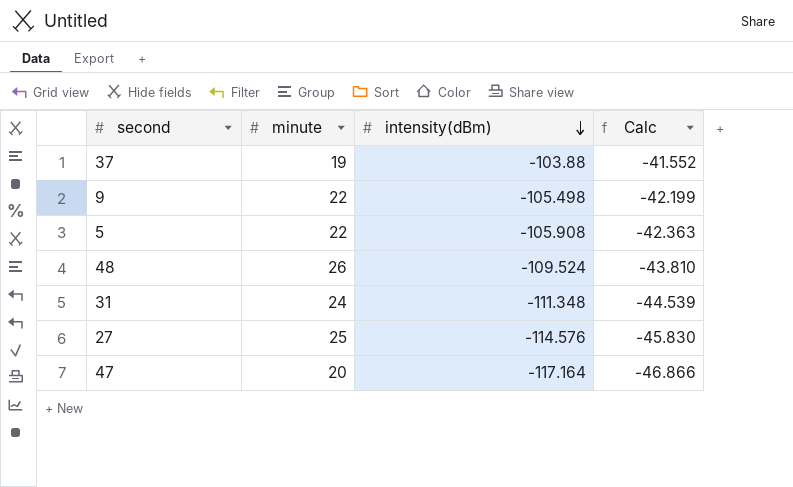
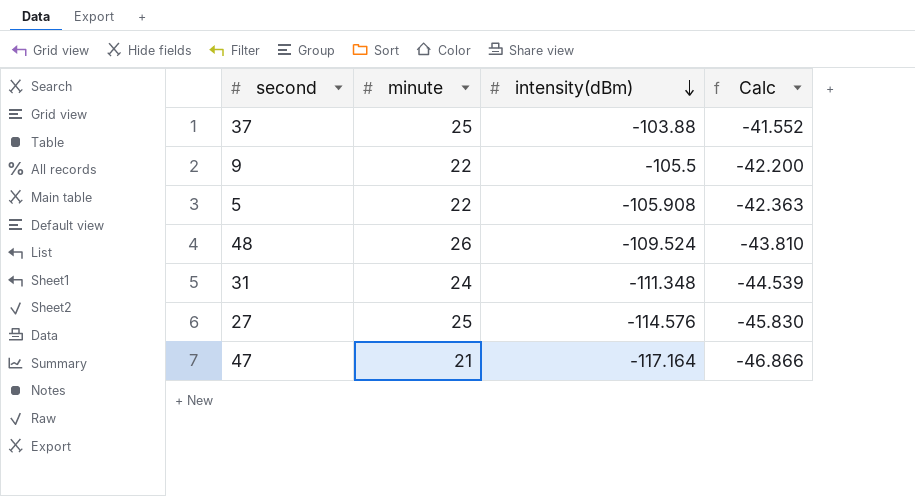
37 | minute: 19 -> 25
9 | intensity(dBm): -105.498 -> -105.5
9 | Calc: -42.199 -> -42.200
47 | minute: 20 -> 21

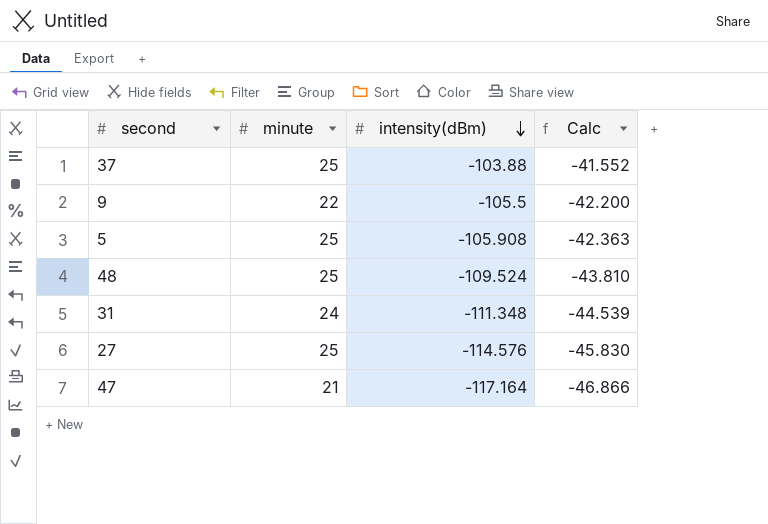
5 | minute: 22 -> 25
48 | minute: 26 -> 25

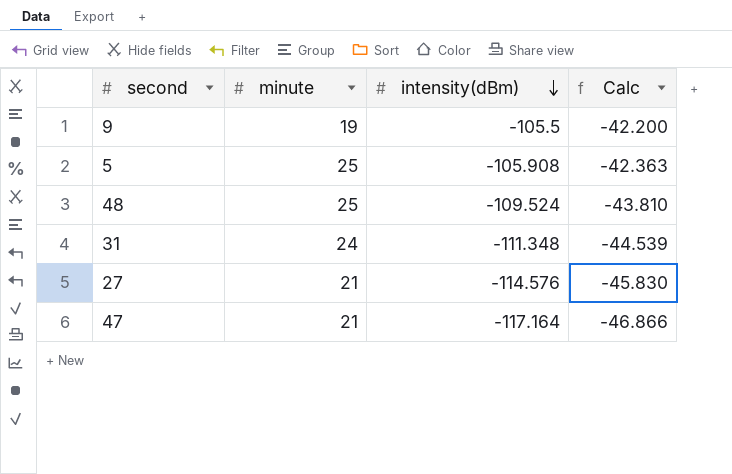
row 37: 25 | -103.88 | -41.552 -> none
9 | minute: 22 -> 19
27 | minute: 25 -> 21

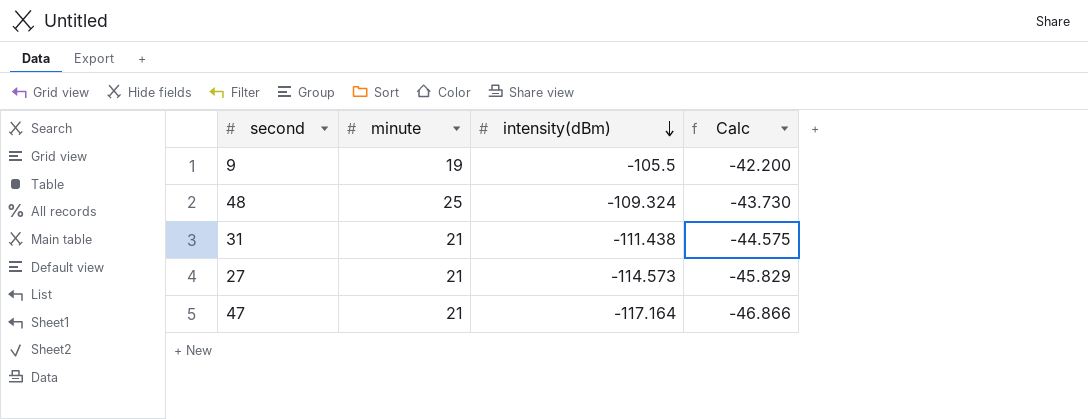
row 5: 25 | -105.908 | -42.363 -> none
48 | intensity(dBm): -109.524 -> -109.324
48 | Calc: -43.810 -> -43.730
31 | minute: 24 -> 21
31 | intensity(dBm): -111.348 -> -111.438
31 | Calc: -44.539 -> -44.575
27 | intensity(dBm): -114.576 -> -114.573
27 | Calc: -45.830 -> -45.829

